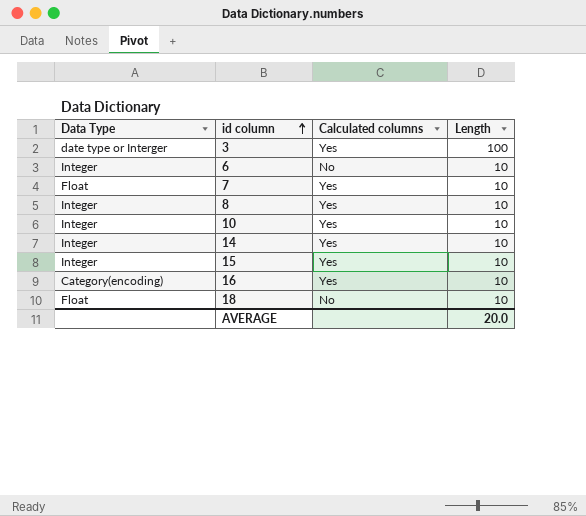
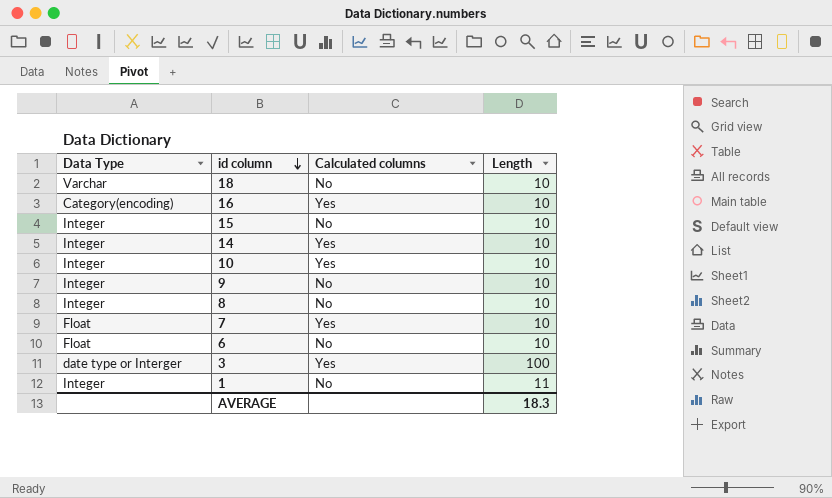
row order: id column ascending -> id column descending
18 | Data Type: Float -> Varchar
15 | Calculated columns: Yes -> No
row 9: none -> Integer | No | 10
8 | Calculated columns: Yes -> No
6 | Data Type: Integer -> Float
row 1: none -> Integer | No | 11
AVERAGE | Length: 20.0 -> 18.3

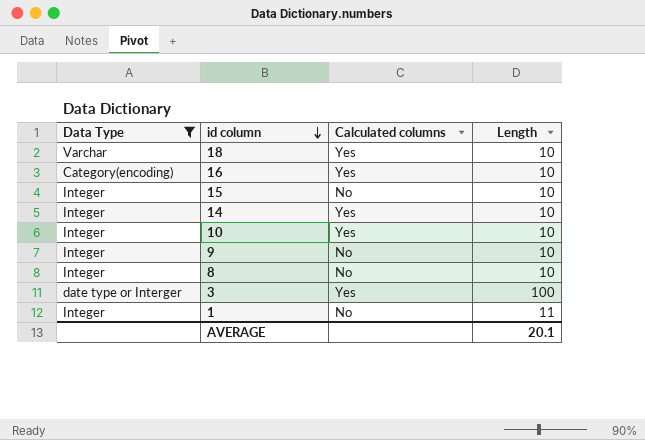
filter: none -> Data Type != Float
18 | Calculated columns: No -> Yes
AVERAGE | Length: 18.3 -> 20.1

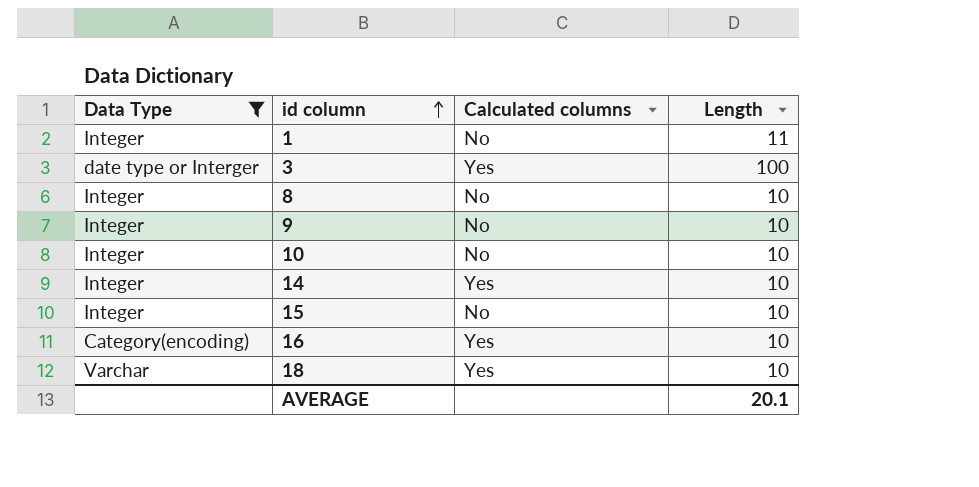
row order: id column descending -> id column ascending
10 | Calculated columns: Yes -> No

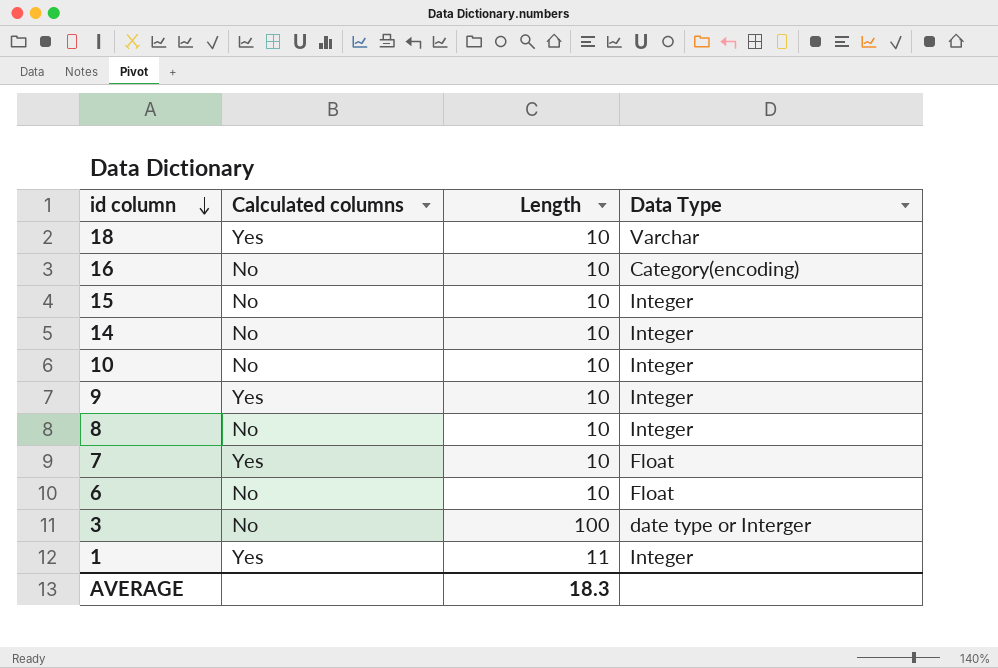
filter: Data Type != Float -> none
row order: id column ascending -> id column descending
column Data Type | position: 1 -> 4
16 | Calculated columns: Yes -> No
14 | Calculated columns: Yes -> No
9 | Calculated columns: No -> Yes
3 | Calculated columns: Yes -> No
1 | Calculated columns: No -> Yes
AVERAGE | Length: 20.1 -> 18.3

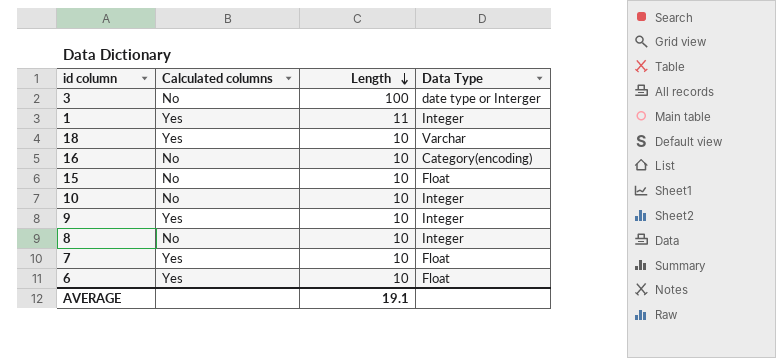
row order: id column descending -> Length descending
row 14: No | 10 | Integer -> none
15 | Data Type: Integer -> Float
6 | Calculated columns: No -> Yes
AVERAGE | Length: 18.3 -> 19.1

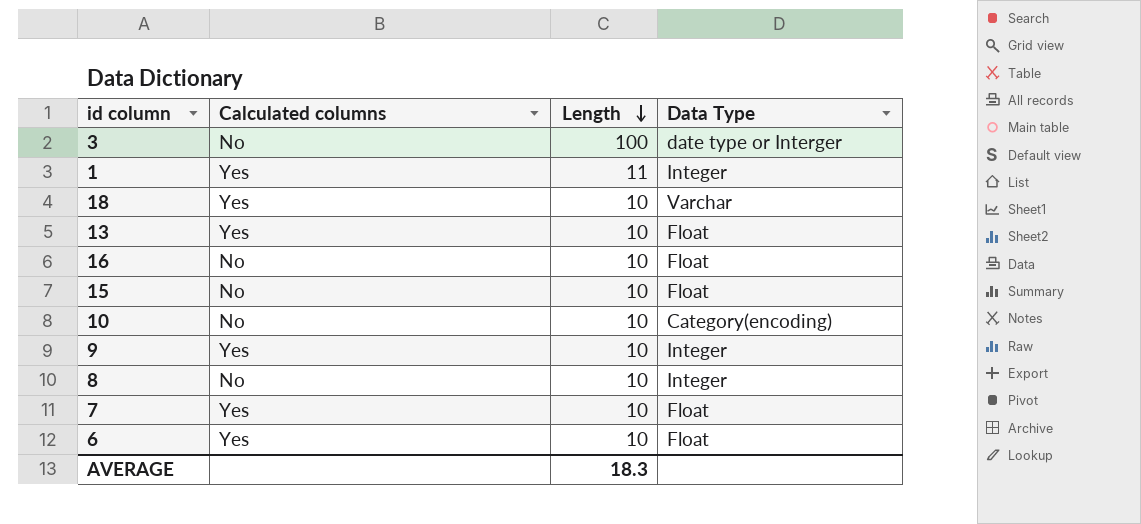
row 13: none -> Yes | 10 | Float
16 | Data Type: Category(encoding) -> Float
10 | Data Type: Integer -> Category(encoding)
AVERAGE | Length: 19.1 -> 18.3

